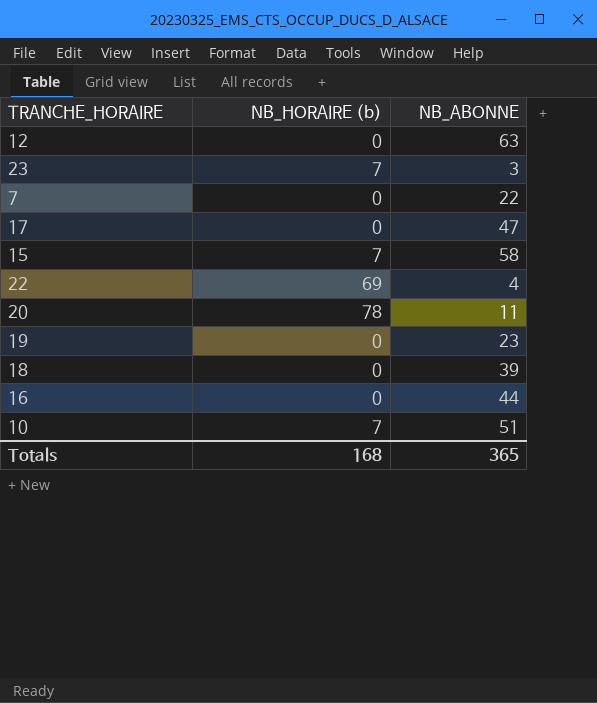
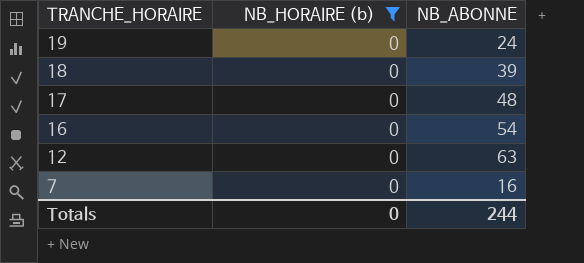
filter: none -> NB_HORAIRE (b) = 0
row order: none -> TRANCHE_HORAIRE descending
19 | NB_ABONNE: 23 -> 24
17 | NB_ABONNE: 47 -> 48
16 | NB_ABONNE: 44 -> 54
7 | NB_ABONNE: 22 -> 16
Totals | NB_HORAIRE (b): 168 -> 0
Totals | NB_ABONNE: 365 -> 244

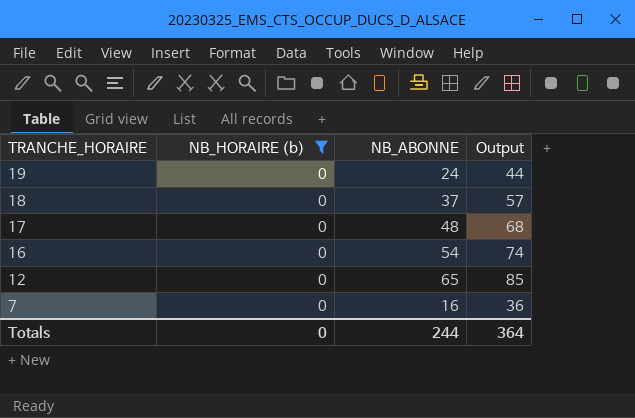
column Output | formula: none -> [NB_ABONNE] + 20
18 | NB_ABONNE: 39 -> 37
12 | NB_ABONNE: 63 -> 65

